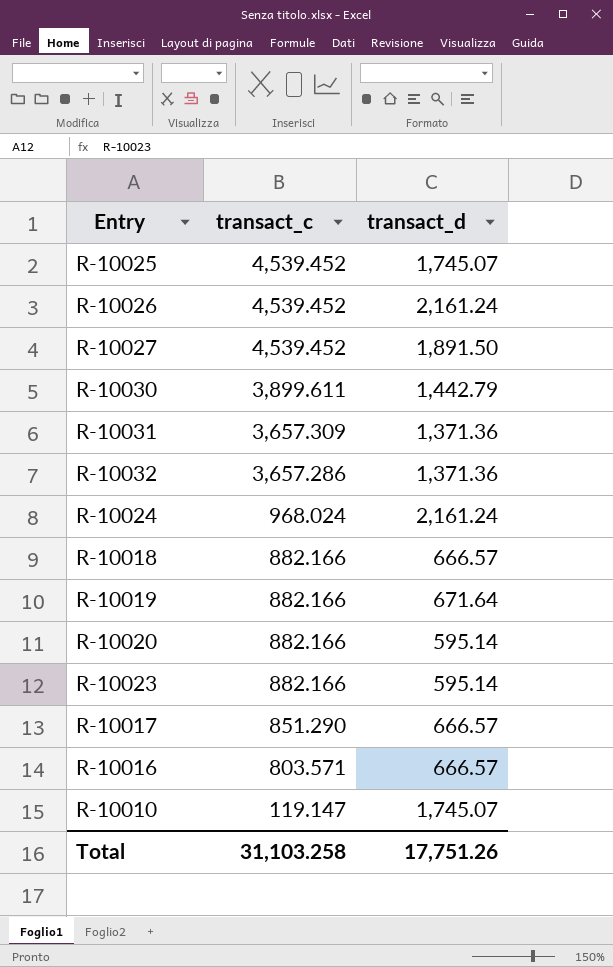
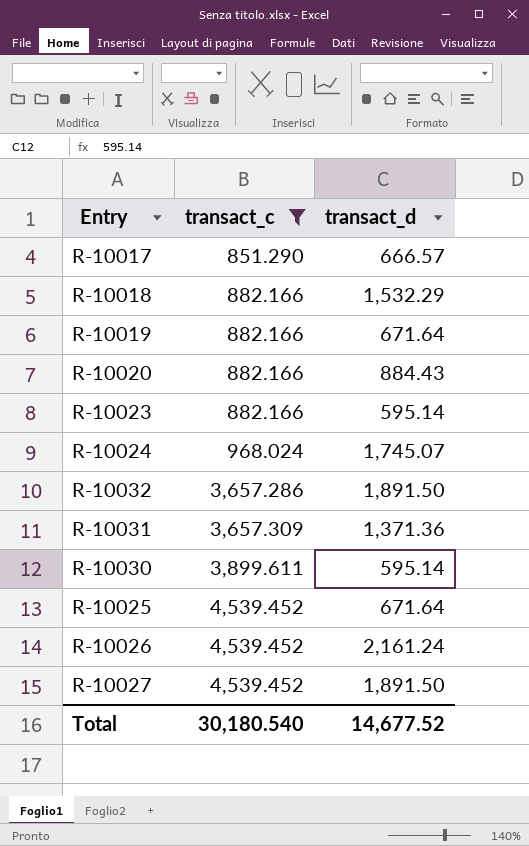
filter: none -> transact_c >= 851.290
row order: transact_c descending -> transact_c ascending
R-10018 | transact_d: 666.57 -> 1,532.29
R-10020 | transact_d: 595.14 -> 884.43
R-10024 | transact_d: 2,161.24 -> 1,745.07
R-10032 | transact_d: 1,371.36 -> 1,891.50
R-10030 | transact_d: 1,442.79 -> 595.14
R-10025 | transact_d: 1,745.07 -> 671.64
Total | transact_c: 31,103.258 -> 30,180.540
Total | transact_d: 17,751.26 -> 14,677.52

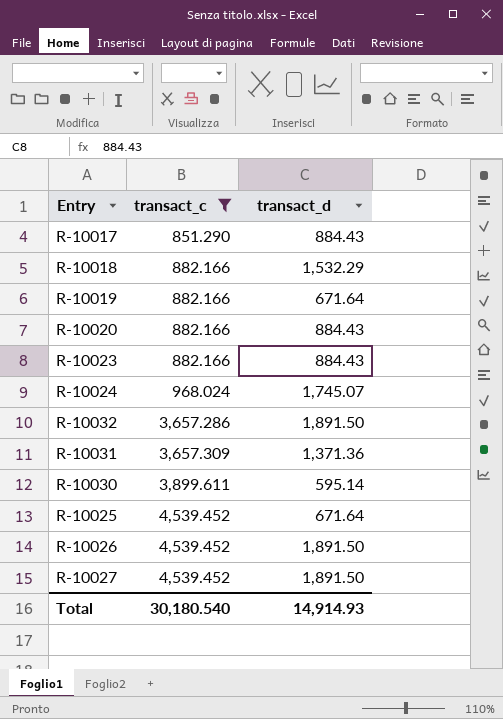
R-10017 | transact_d: 666.57 -> 884.43
R-10023 | transact_d: 595.14 -> 884.43
R-10026 | transact_d: 2,161.24 -> 1,891.50
Total | transact_d: 14,677.52 -> 14,914.93

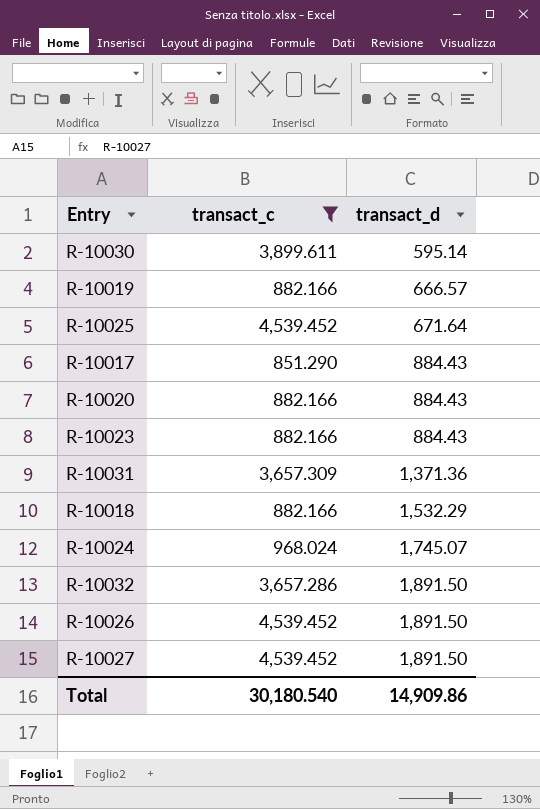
row order: transact_c ascending -> transact_d ascending
R-10019 | transact_d: 671.64 -> 666.57
Total | transact_d: 14,914.93 -> 14,909.86

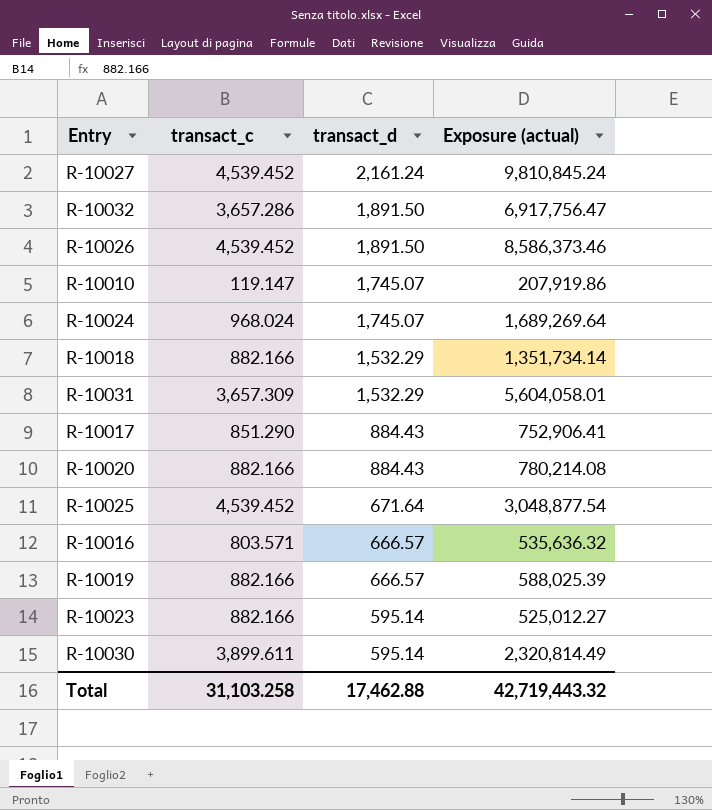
filter: transact_c >= 851.290 -> none
row order: transact_d ascending -> transact_d descending
column Exposure (actual) | formula: none -> [transact_c] * [transact_d]
R-10027 | transact_d: 1,891.50 -> 2,161.24
R-10031 | transact_d: 1,371.36 -> 1,532.29
R-10023 | transact_d: 884.43 -> 595.14
Total | transact_c: 30,180.540 -> 31,103.258
Total | transact_d: 14,909.86 -> 17,462.88

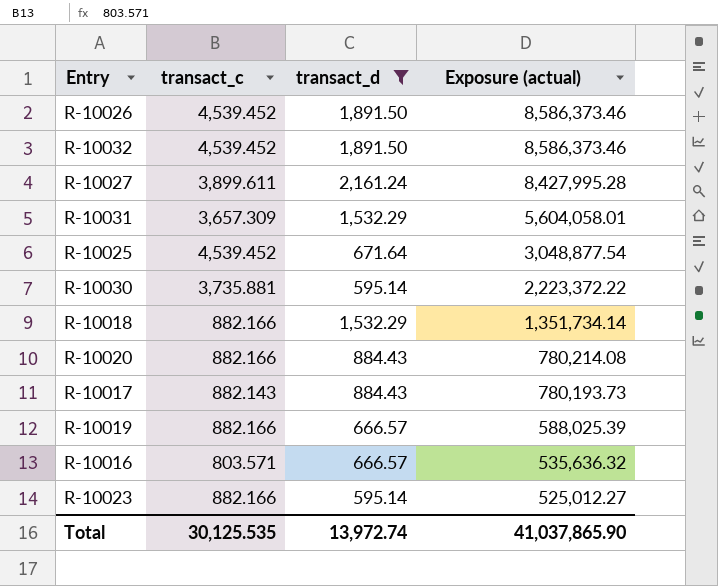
filter: none -> transact_d != 1,745.07
row order: transact_d descending -> Exposure (actual) descending
R-10032 | transact_c: 3,657.286 -> 4,539.452
R-10032 | Exposure (actual): 6,917,756.47 -> 8,586,373.46
R-10027 | transact_c: 4,539.452 -> 3,899.611
R-10027 | Exposure (actual): 9,810,845.24 -> 8,427,995.28
R-10030 | transact_c: 3,899.611 -> 3,735.881
R-10030 | Exposure (actual): 2,320,814.49 -> 2,223,372.22
R-10017 | transact_c: 851.290 -> 882.143
R-10017 | Exposure (actual): 752,906.41 -> 780,193.73
Total | transact_c: 31,103.258 -> 30,125.535
Total | transact_d: 17,462.88 -> 13,972.74
Total | Exposure (actual): 42,719,443.32 -> 41,037,865.90

